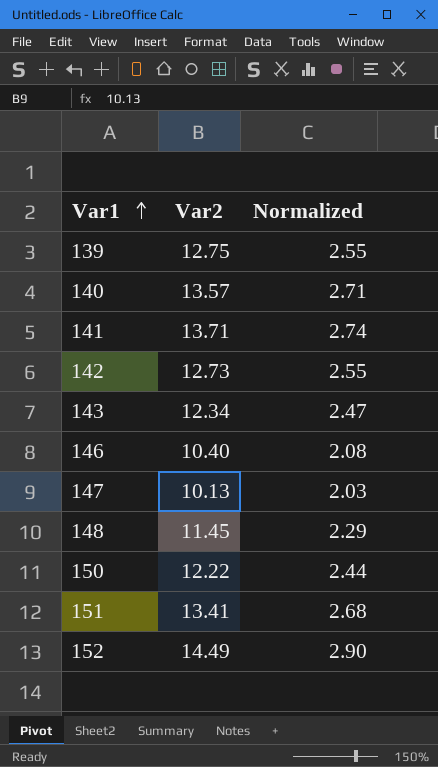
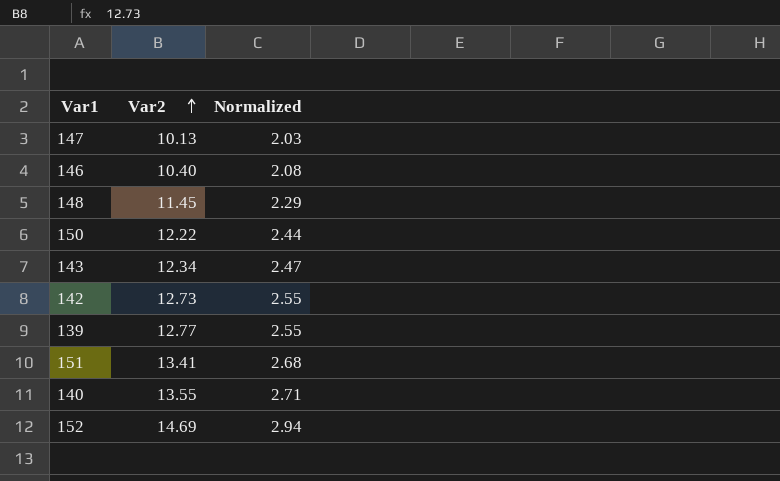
row order: Var1 ascending -> Var2 ascending
row 141: 13.71 | 2.74 -> none
139 | Var2: 12.75 -> 12.77
140 | Var2: 13.57 -> 13.55
152 | Var2: 14.49 -> 14.69
152 | Normalized: 2.90 -> 2.94

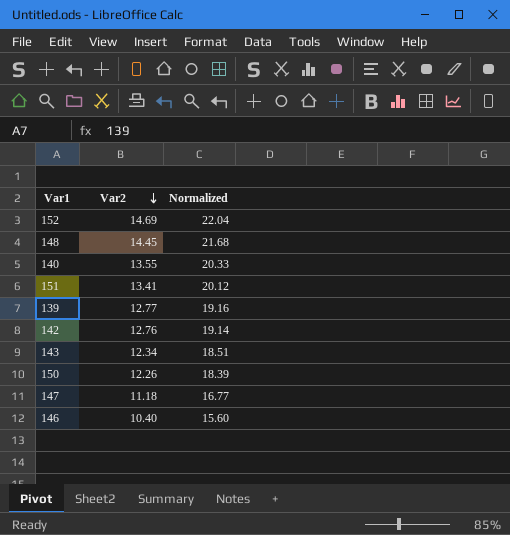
row order: Var2 ascending -> Var2 descending
column Normalized | formula: [Var2] * 0.2 -> [Var2] * 1.5
148 | Var2: 11.45 -> 14.45
142 | Var2: 12.73 -> 12.76
150 | Var2: 12.22 -> 12.26
147 | Var2: 10.13 -> 11.18

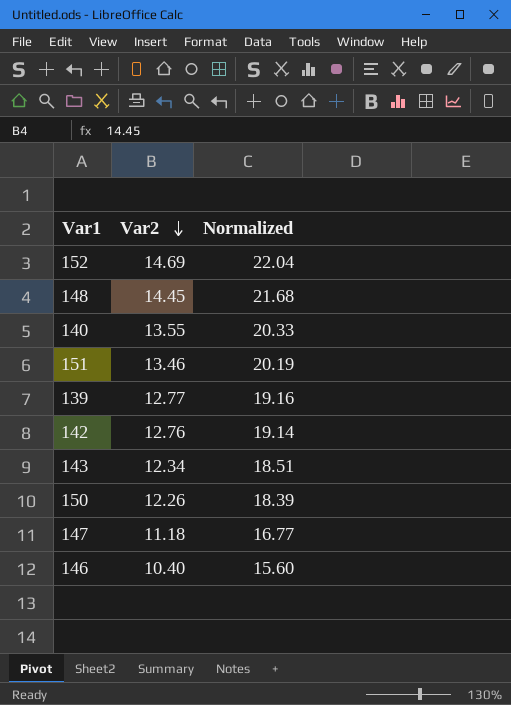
151 | Var2: 13.41 -> 13.46
151 | Normalized: 20.12 -> 20.19

